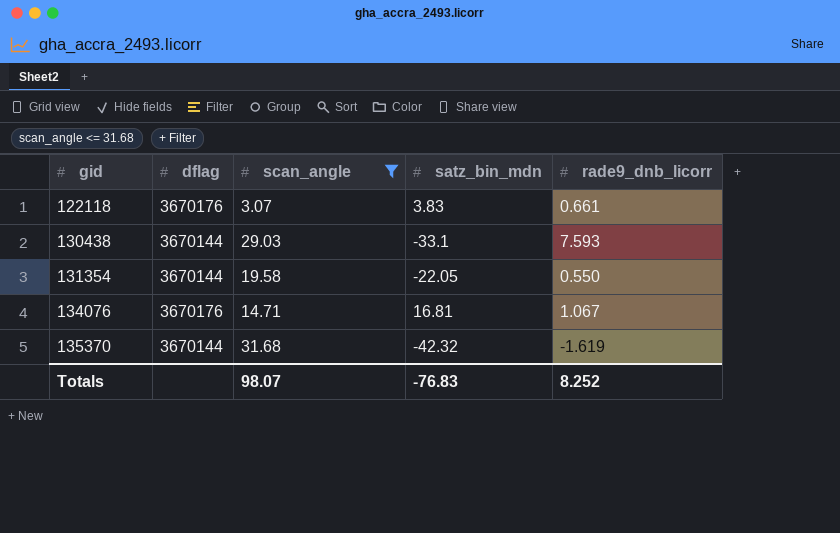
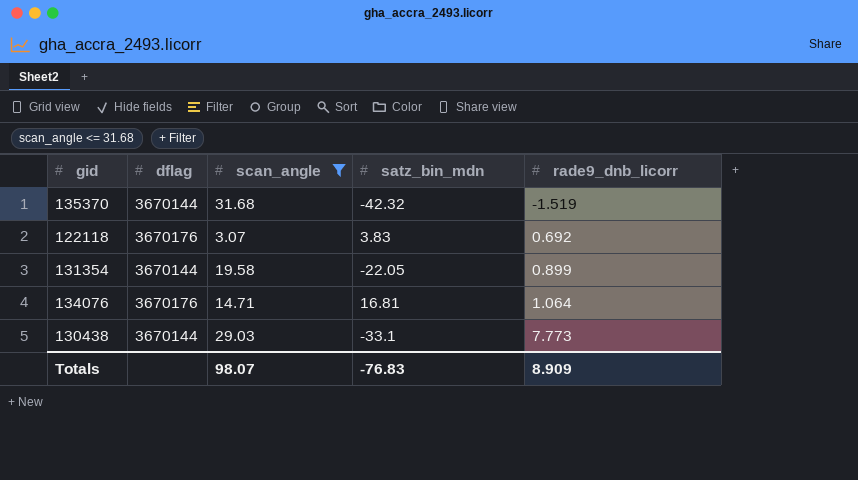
row order: gid ascending -> rade9_dnb_licorr ascending
135370 | rade9_dnb_licorr: -1.619 -> -1.519
122118 | rade9_dnb_licorr: 0.661 -> 0.692
131354 | rade9_dnb_licorr: 0.550 -> 0.899
134076 | rade9_dnb_licorr: 1.067 -> 1.064
130438 | rade9_dnb_licorr: 7.593 -> 7.773
Totals | rade9_dnb_licorr: 8.252 -> 8.909

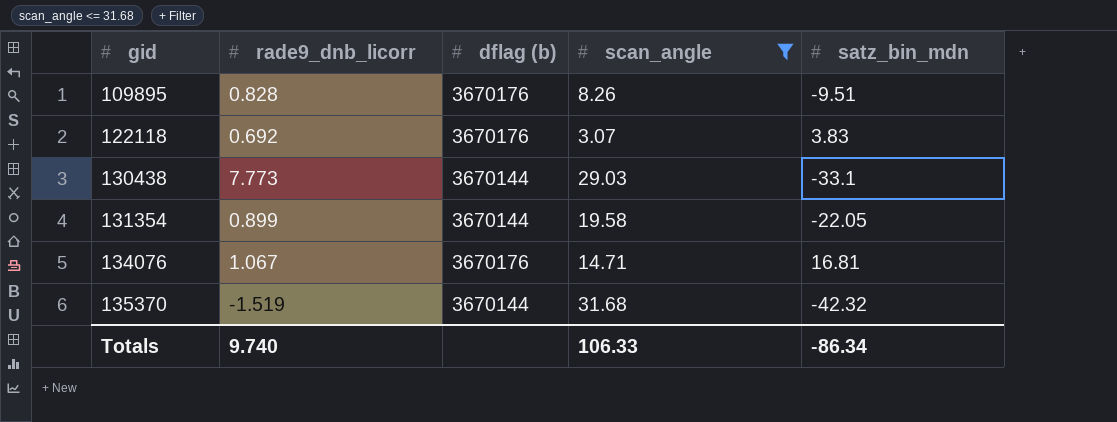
row order: rade9_dnb_licorr ascending -> gid ascending
column rade9_dnb_licorr | position: 5 -> 2
column name: dflag -> dflag (b)
row 109895: none -> 0.828 | 3670176 | 8.26 | -9.51
134076 | rade9_dnb_licorr: 1.064 -> 1.067
Totals | rade9_dnb_licorr: 8.909 -> 9.740
Totals | scan_angle: 98.07 -> 106.33
Totals | satz_bin_mdn: -76.83 -> -86.34

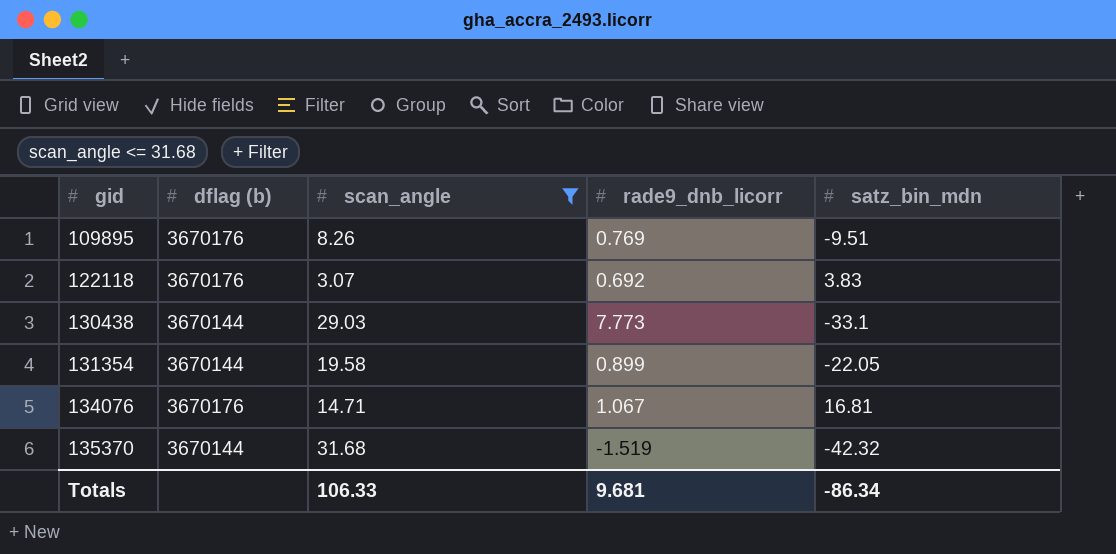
column rade9_dnb_licorr | position: 2 -> 4
109895 | rade9_dnb_licorr: 0.828 -> 0.769
Totals | rade9_dnb_licorr: 9.740 -> 9.681

